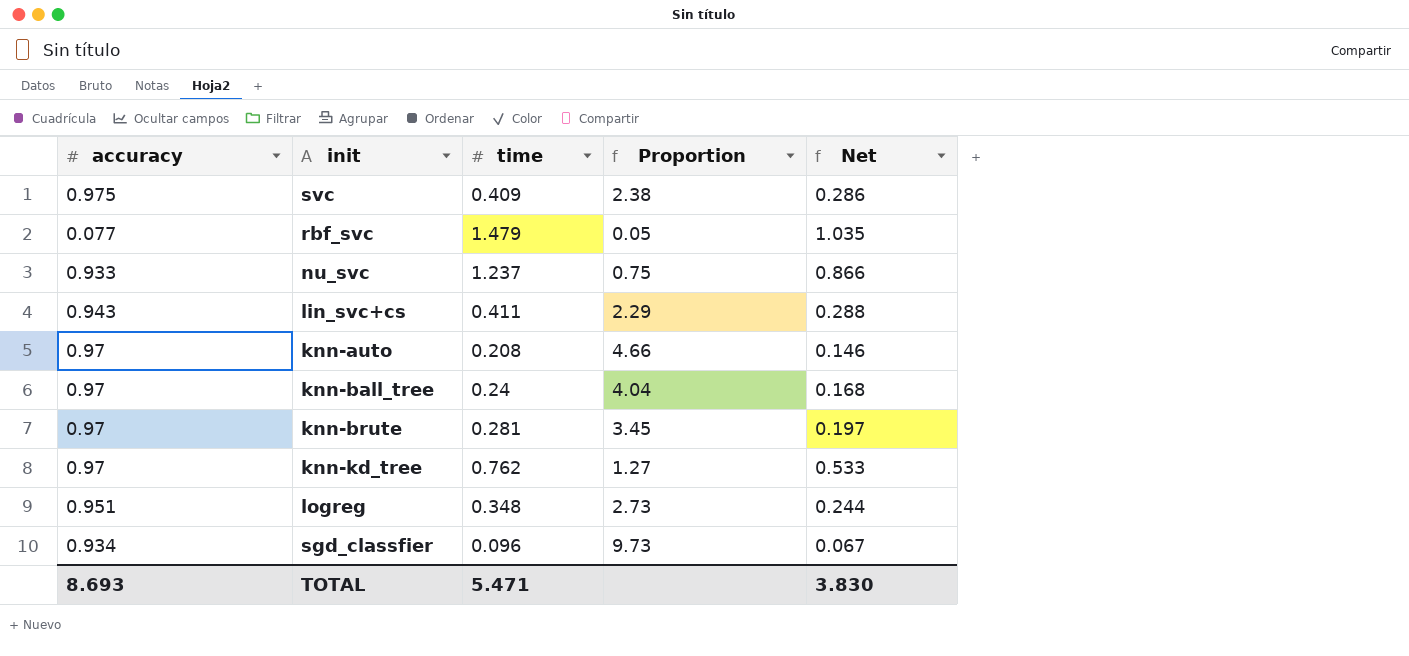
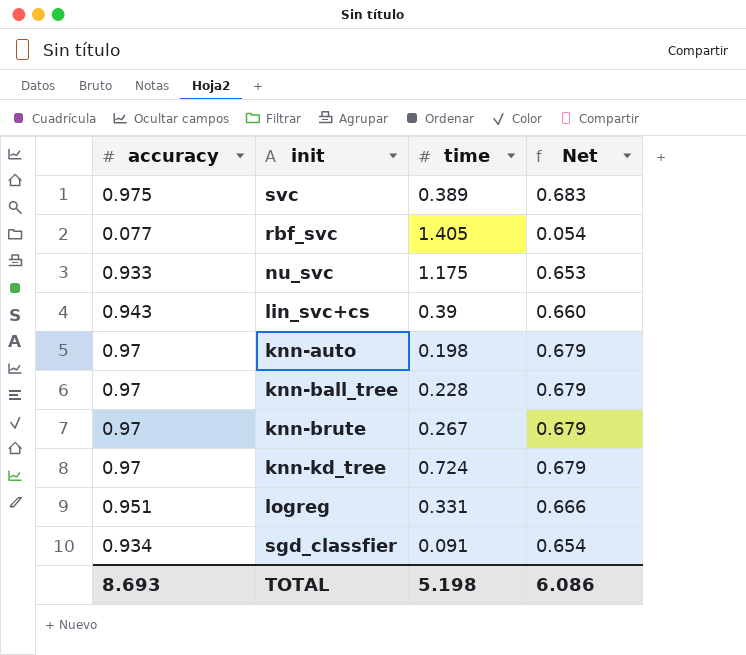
column Proportion | formula: [accuracy] / [time] -> none
column Net | formula: [time] * 0.7 -> [accuracy] * 0.7
svc | time: 0.409 -> 0.389
rbf_svc | time: 1.479 -> 1.405
nu_svc | time: 1.237 -> 1.175
lin_svc+cs | time: 0.411 -> 0.39
knn-auto | time: 0.208 -> 0.198
knn-ball_tree | time: 0.24 -> 0.228
knn-brute | time: 0.281 -> 0.267
knn-kd_tree | time: 0.762 -> 0.724
logreg | time: 0.348 -> 0.331
sgd_classfier | time: 0.096 -> 0.091
TOTAL | time: 5.471 -> 5.198
TOTAL | Net: 3.830 -> 6.086

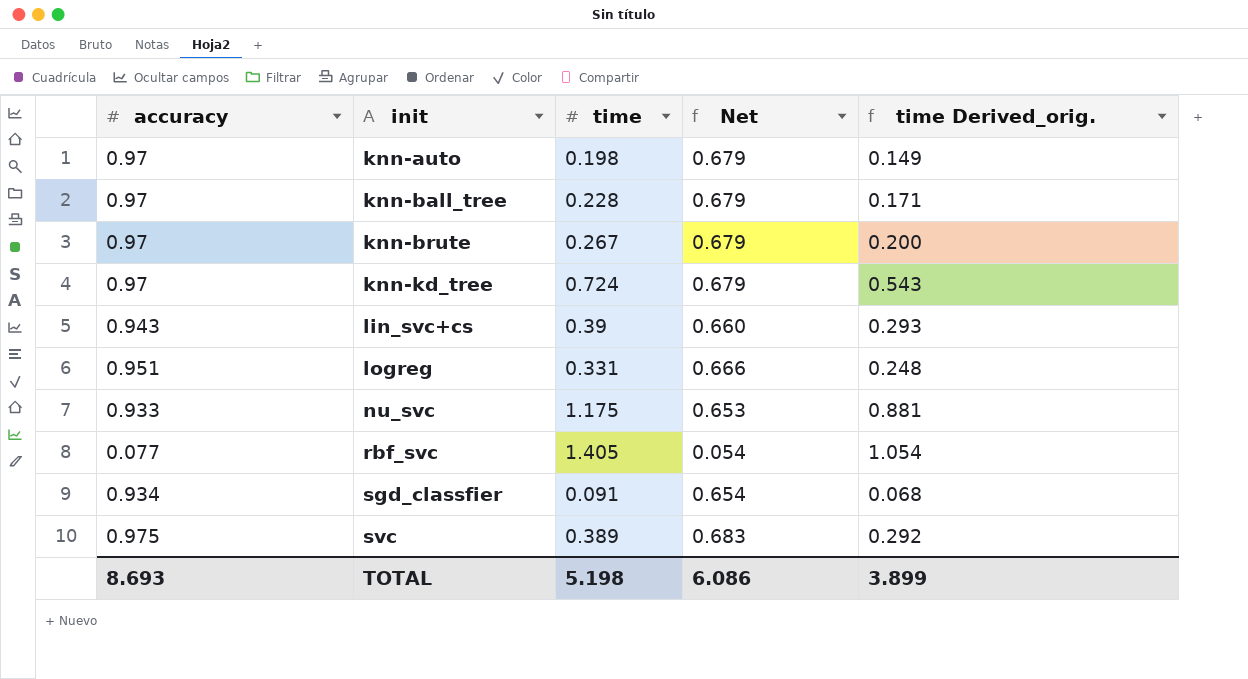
row order: none -> init ascending
column time Derived_orig. | formula: none -> [time] * 0.75

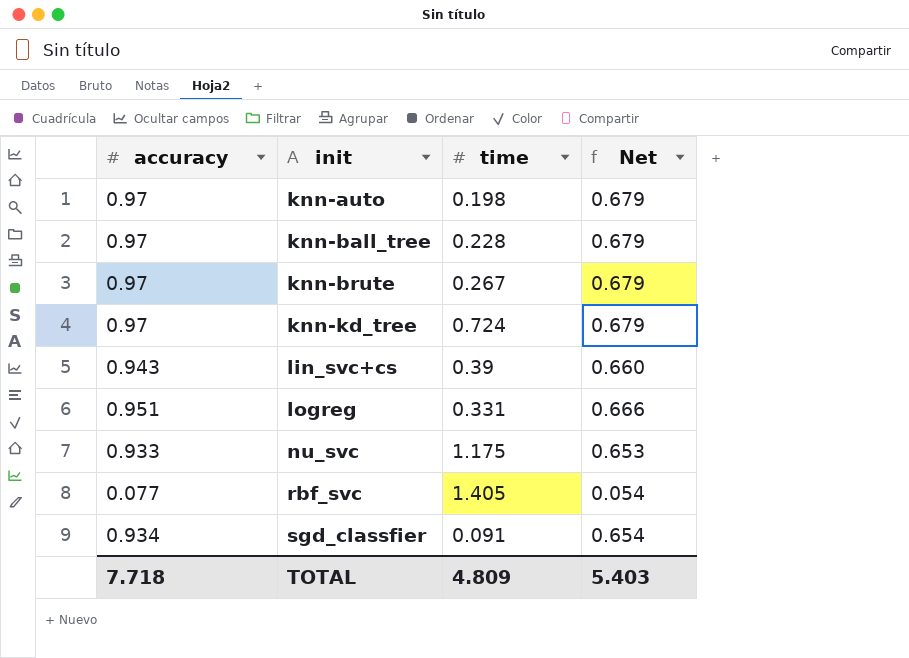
column time Derived_orig. | formula: [time] * 0.75 -> none
row svc: 0.975 | 0.389 | 0.683 | 0.292 -> none
TOTAL | accuracy: 8.693 -> 7.718
TOTAL | time: 5.198 -> 4.809
TOTAL | Net: 6.086 -> 5.403

